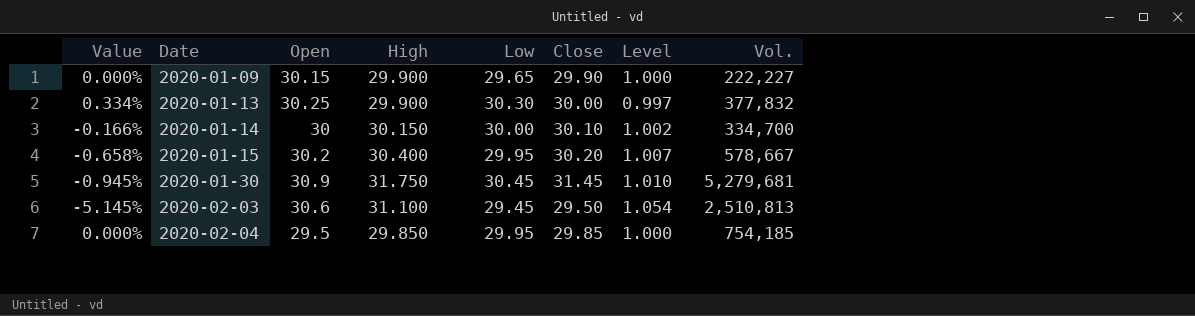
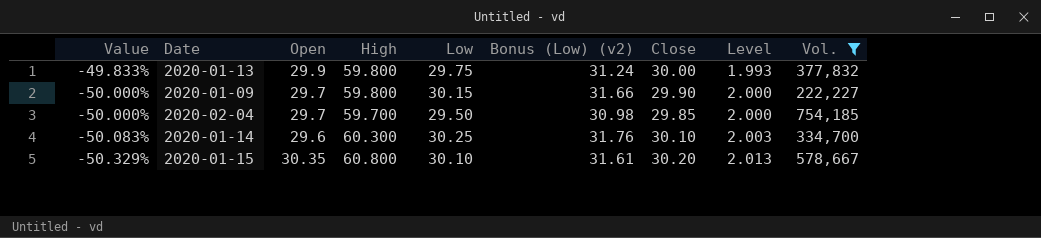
filter: none -> Vol. <= 754,185
row order: Date ascending -> Value descending
column Bonus (Low) (v2) | formula: none -> [Low] * 1.05
2020-01-13 | Value: 0.334% -> -49.833%
2020-01-13 | Open: 30.25 -> 29.9
2020-01-13 | High: 29.900 -> 59.800
2020-01-13 | Low: 30.30 -> 29.75
2020-01-13 | Level: 0.997 -> 1.993
2020-01-09 | Value: 0.000% -> -50.000%
2020-01-09 | Open: 30.15 -> 29.7
2020-01-09 | High: 29.900 -> 59.800
2020-01-09 | Low: 29.65 -> 30.15
2020-01-09 | Level: 1.000 -> 2.000
2020-02-04 | Value: 0.000% -> -50.000%
2020-02-04 | Open: 29.5 -> 29.7
2020-02-04 | High: 29.850 -> 59.700
2020-02-04 | Low: 29.95 -> 29.50
2020-02-04 | Level: 1.000 -> 2.000
2020-01-14 | Value: -0.166% -> -50.083%
2020-01-14 | Open: 30 -> 29.6
2020-01-14 | High: 30.150 -> 60.300
2020-01-14 | Low: 30.00 -> 30.25
2020-01-14 | Level: 1.002 -> 2.003
2020-01-15 | Value: -0.658% -> -50.329%
2020-01-15 | Open: 30.2 -> 30.35
2020-01-15 | High: 30.400 -> 60.800
2020-01-15 | Low: 29.95 -> 30.10
2020-01-15 | Level: 1.007 -> 2.013

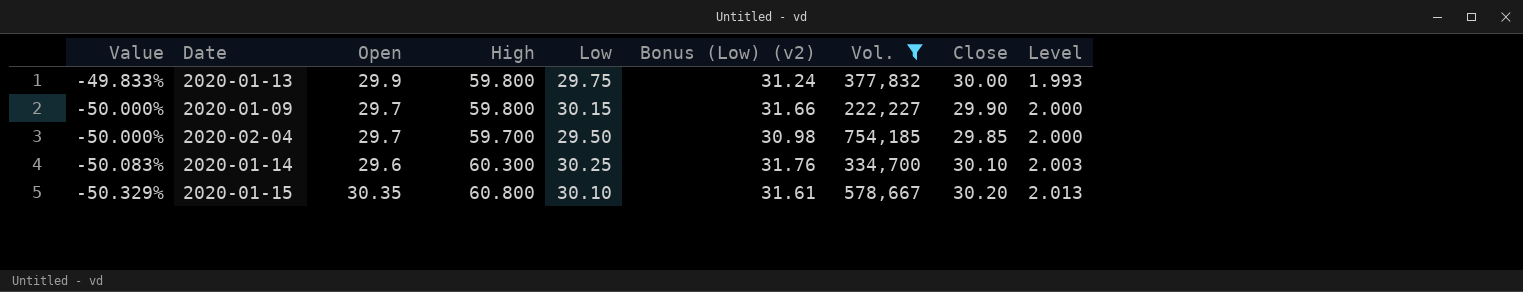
column Vol. | position: 9 -> 7

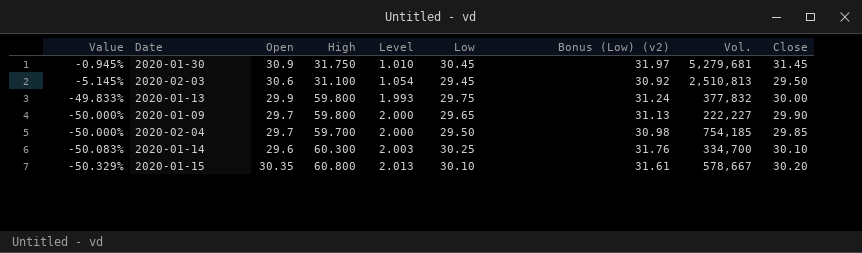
filter: Vol. <= 754,185 -> none
column Level | position: 9 -> 5
2020-01-09 | Low: 30.15 -> 29.65
2020-01-09 | Bonus (Low) (v2): 31.66 -> 31.13

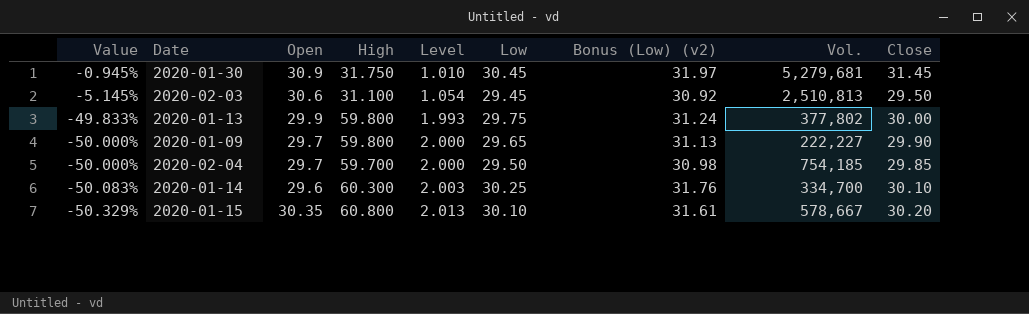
2020-01-13 | Vol.: 377,832 -> 377,802

